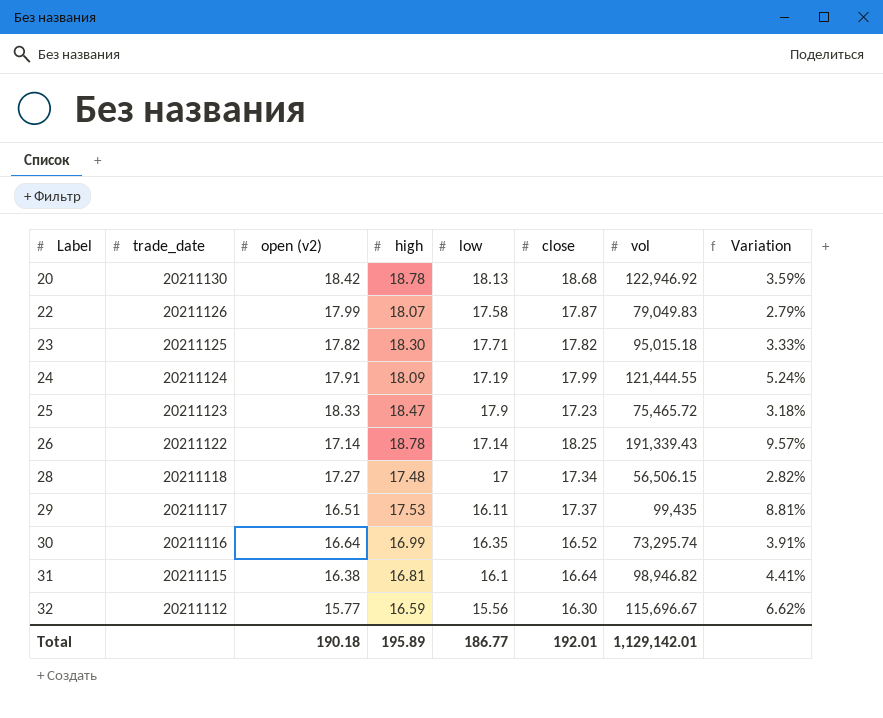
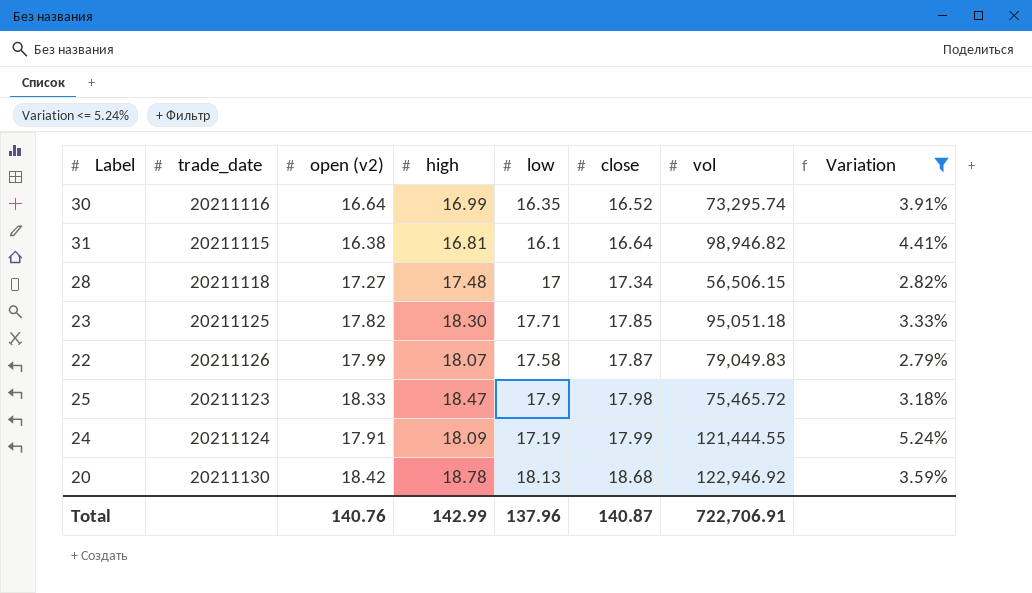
filter: none -> Variation <= 5.24%
row order: Label ascending -> close ascending
23 | close: 17.82 -> 17.85
23 | vol: 95,015.18 -> 95,051.18
25 | close: 17.23 -> 17.98
Total | open (v2): 190.18 -> 140.76
Total | high: 195.89 -> 142.99
Total | low: 186.77 -> 137.96
Total | close: 192.01 -> 140.87
Total | vol: 1,129,142.01 -> 722,706.91

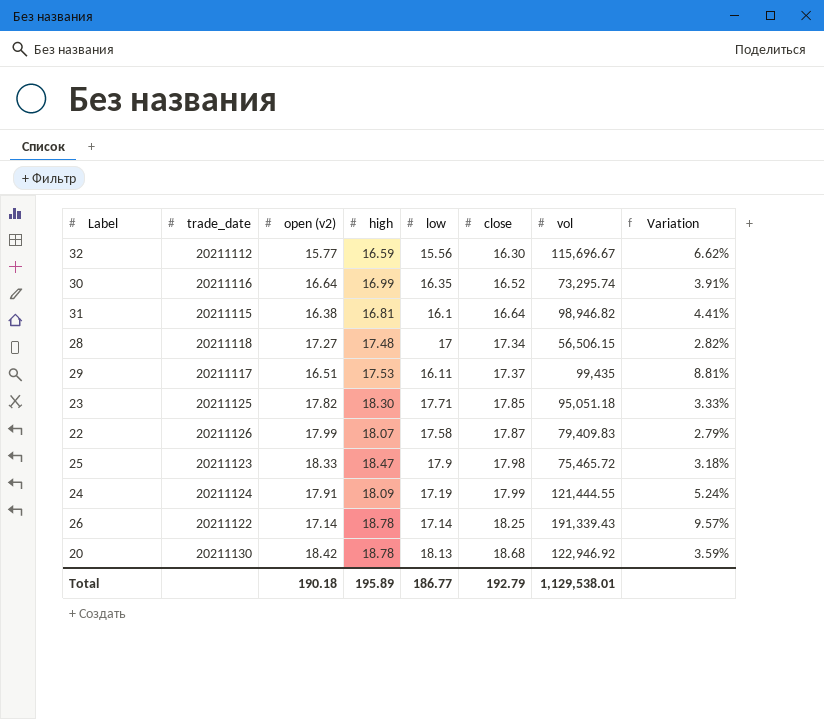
filter: Variation <= 5.24% -> none
22 | vol: 79,049.83 -> 79,409.83
Total | open (v2): 140.76 -> 190.18
Total | high: 142.99 -> 195.89
Total | low: 137.96 -> 186.77
Total | close: 140.87 -> 192.79
Total | vol: 722,706.91 -> 1,129,538.01

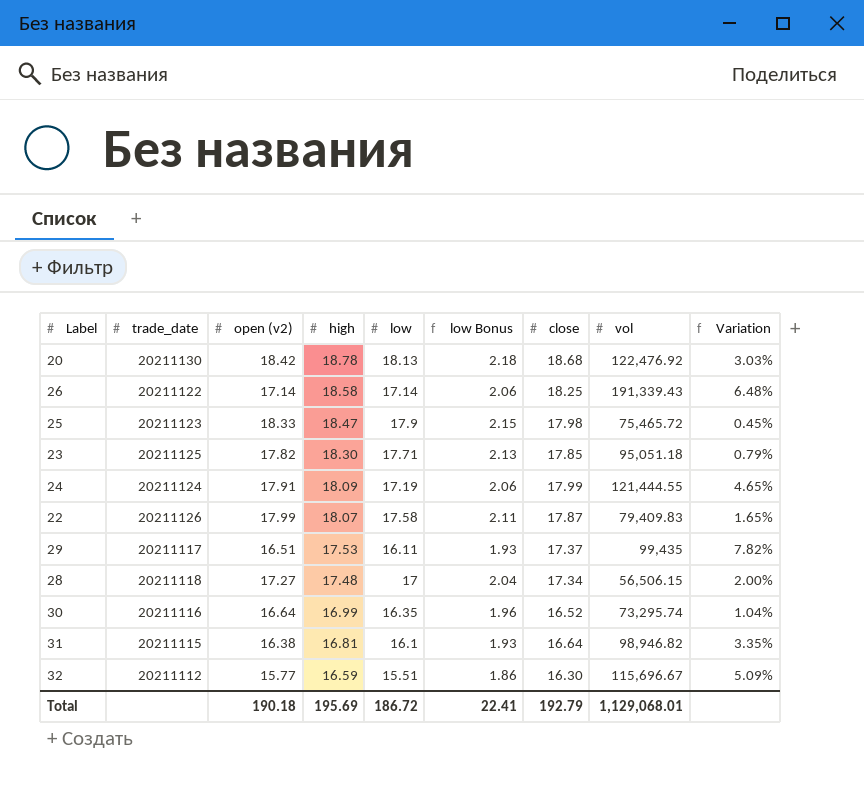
row order: close ascending -> high descending
column low Bonus | formula: none -> [low] * 0.12
column Variation | formula: ([high] - [low]) / [low] -> ([close] - [low]) / [low]
20 | vol: 122,946.92 -> 122,476.92
26 | high: 18.78 -> 18.58
32 | low: 15.56 -> 15.51
Total | high: 195.89 -> 195.69
Total | low: 186.77 -> 186.72
Total | vol: 1,129,538.01 -> 1,129,068.01

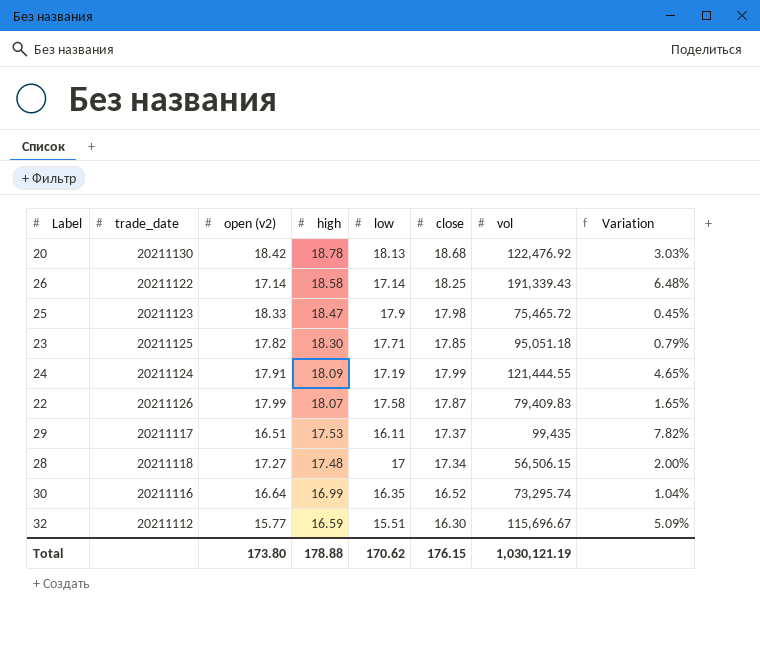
column low Bonus | formula: [low] * 0.12 -> none
row 31: 20211115 | 16.38 | 16.81 | 16.1 | 1.93 | 16.64 | 98,946.82 | 3.35% -> none
Total | open (v2): 190.18 -> 173.80
Total | high: 195.69 -> 178.88
Total | low: 186.72 -> 170.62
Total | close: 192.79 -> 176.15
Total | vol: 1,129,068.01 -> 1,030,121.19

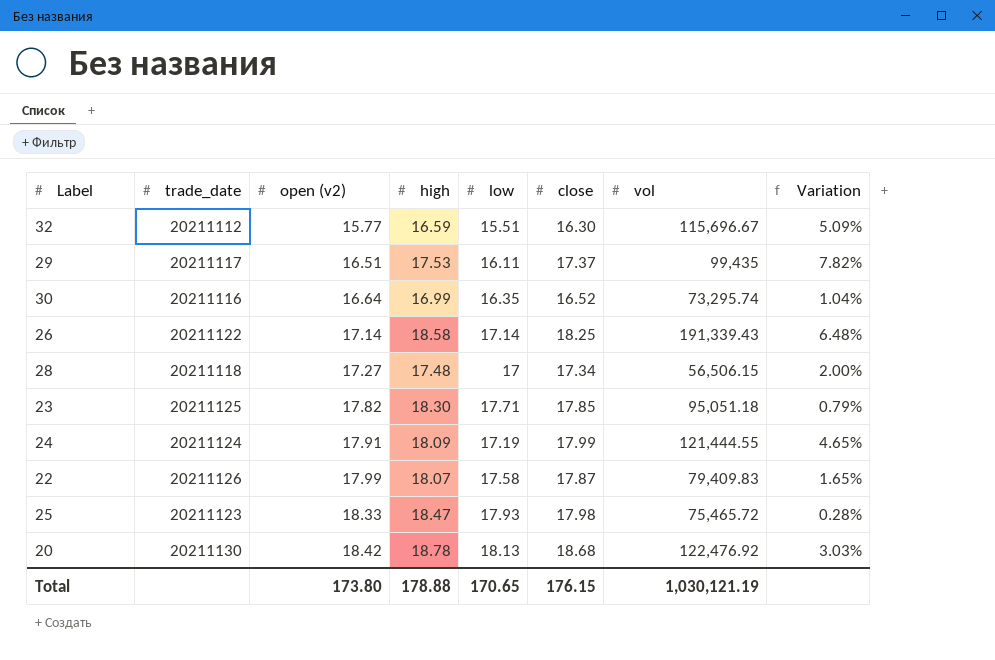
row order: high descending -> open (v2) ascending
25 | low: 17.9 -> 17.93
25 | Variation: 0.45% -> 0.28%
Total | low: 170.62 -> 170.65

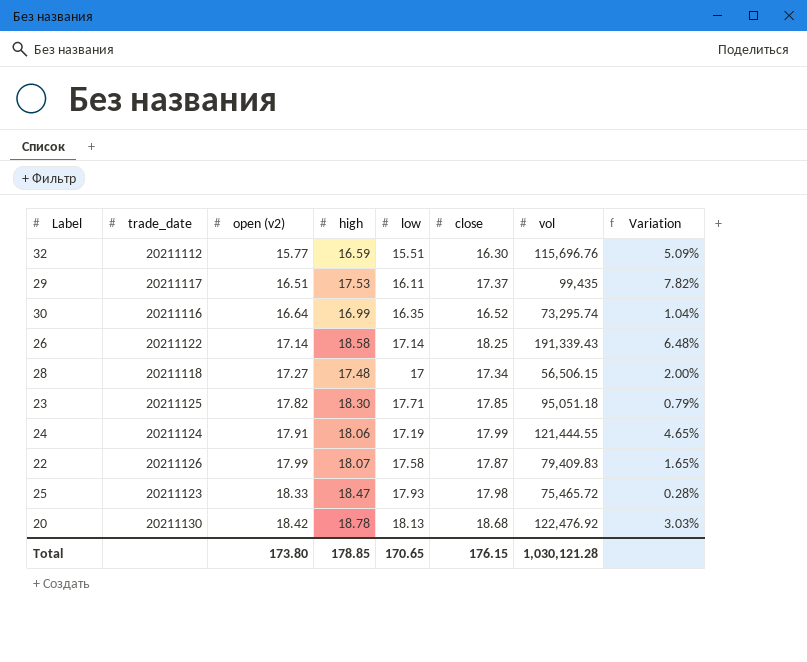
32 | vol: 115,696.67 -> 115,696.76
24 | high: 18.09 -> 18.06
Total | high: 178.88 -> 178.85
Total | vol: 1,030,121.19 -> 1,030,121.28

